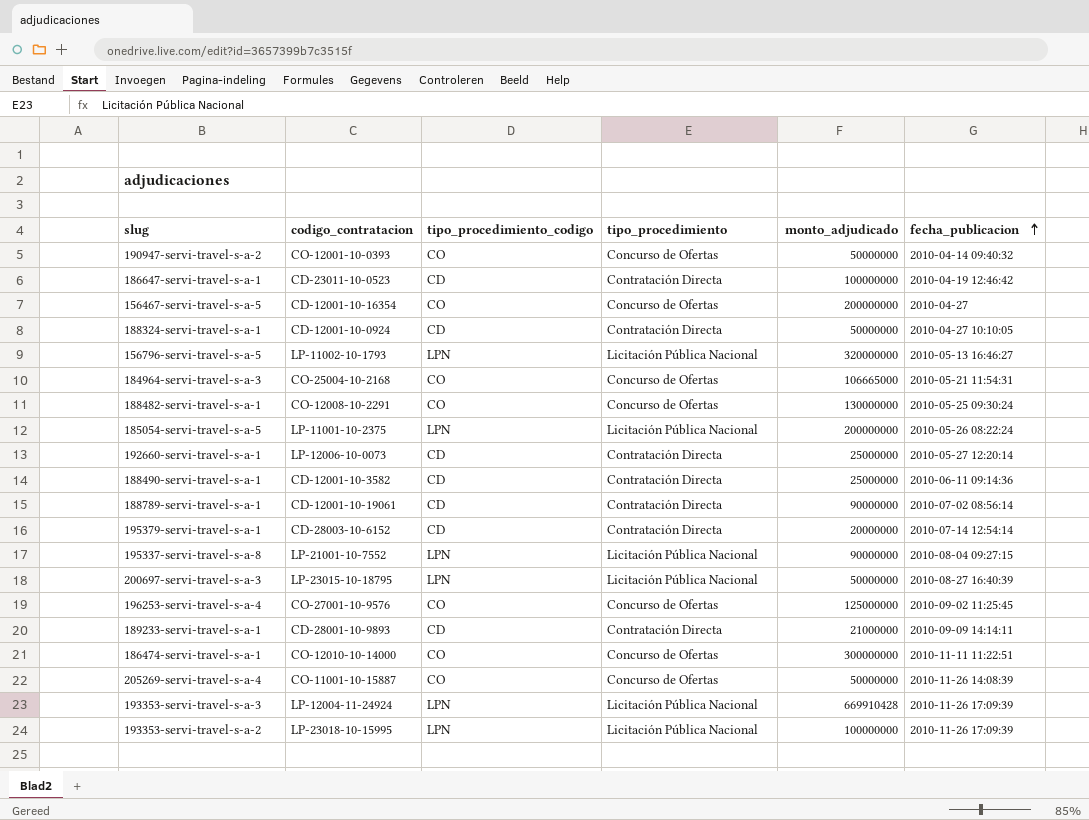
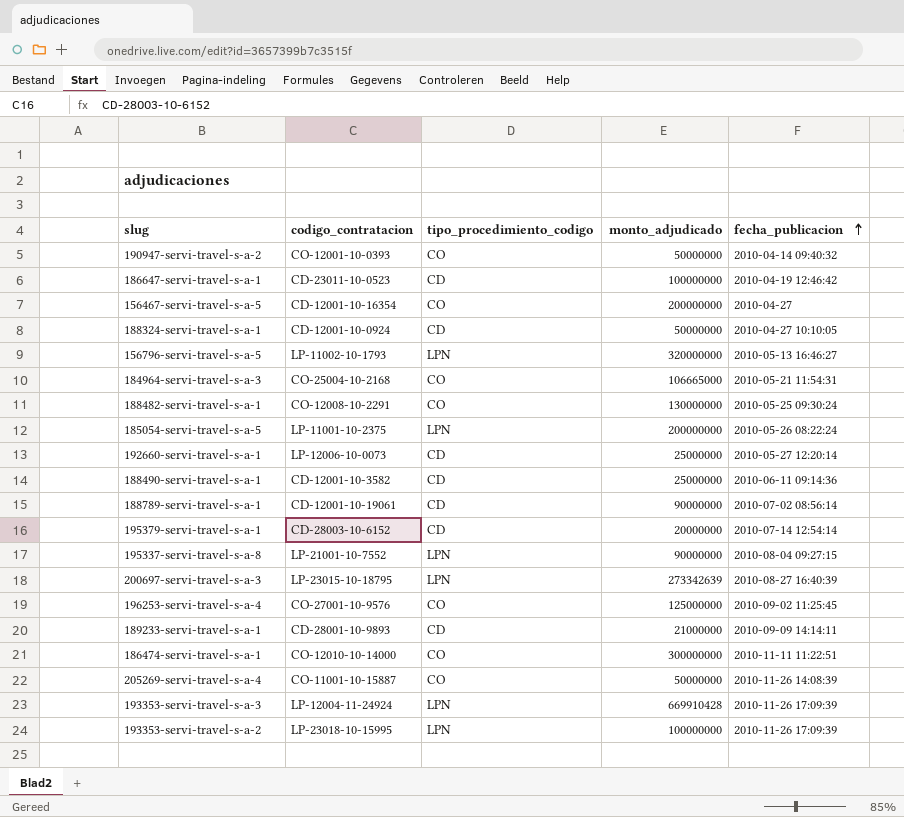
column tipo_procedimiento | position: 4 -> none
200697-servi-travel-s-a-3 | monto_adjudicado: 50000000 -> 273342639

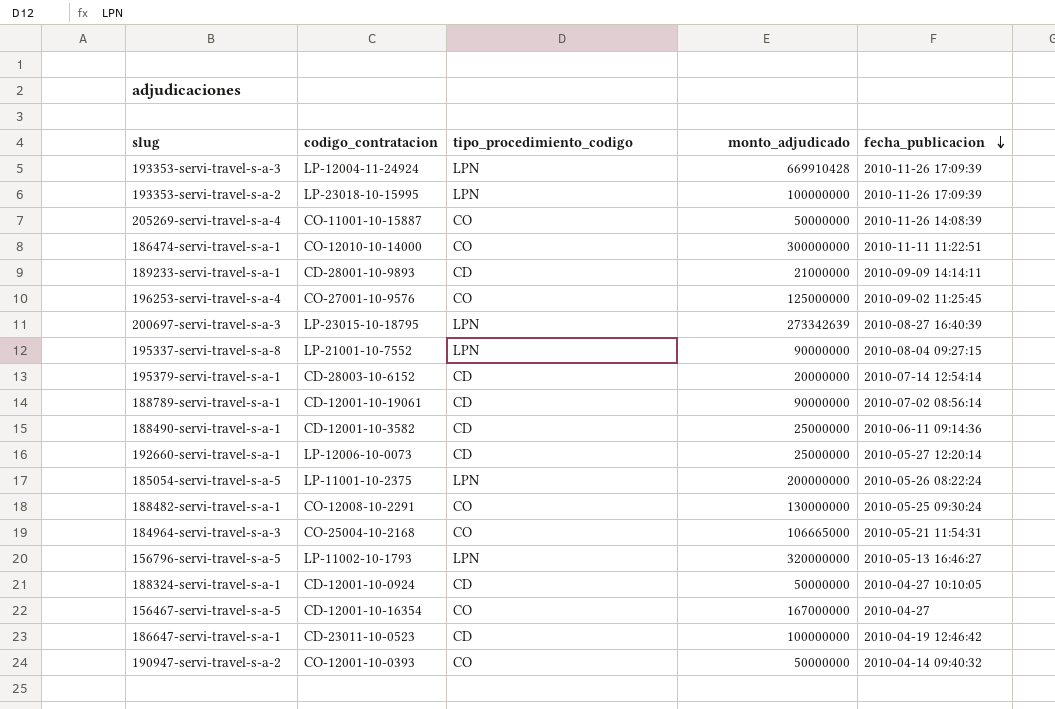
row order: fecha_publicacion ascending -> fecha_publicacion descending
156467-servi-travel-s-a-5 | monto_adjudicado: 200000000 -> 167000000

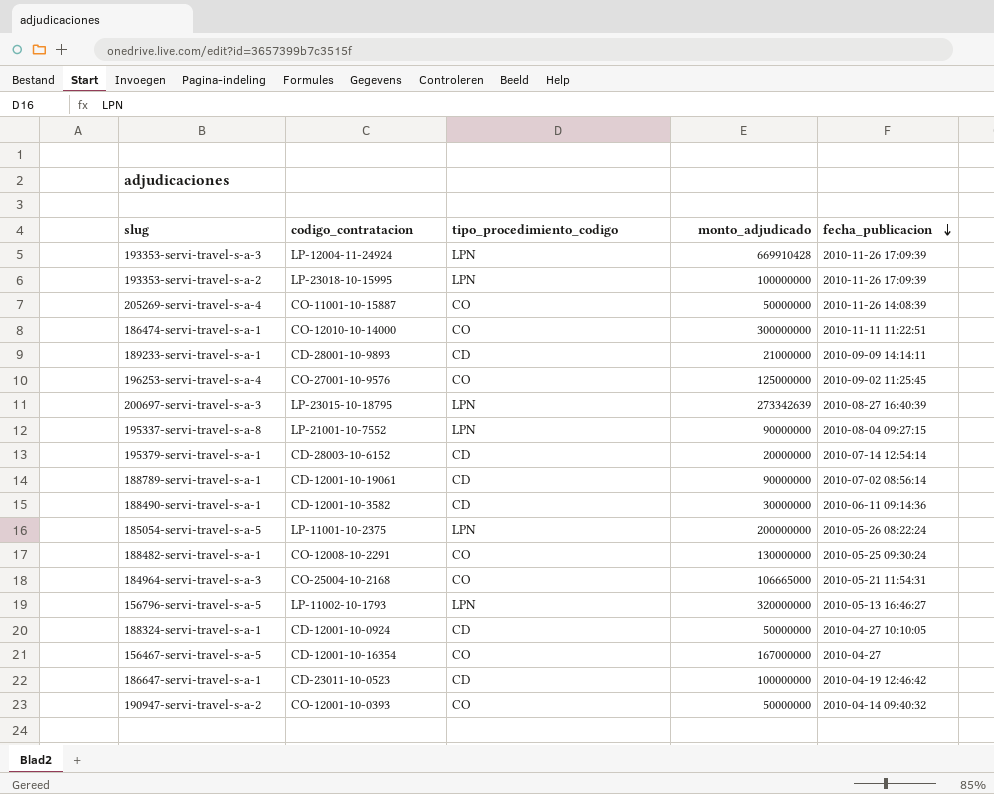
row 192660-servi-travel-s-a-1: LP-12006-10-0073 | CD | 25000000 | 2010-05-27 12:20:14 -> none
188490-servi-travel-s-a-1 | monto_adjudicado: 25000000 -> 30000000

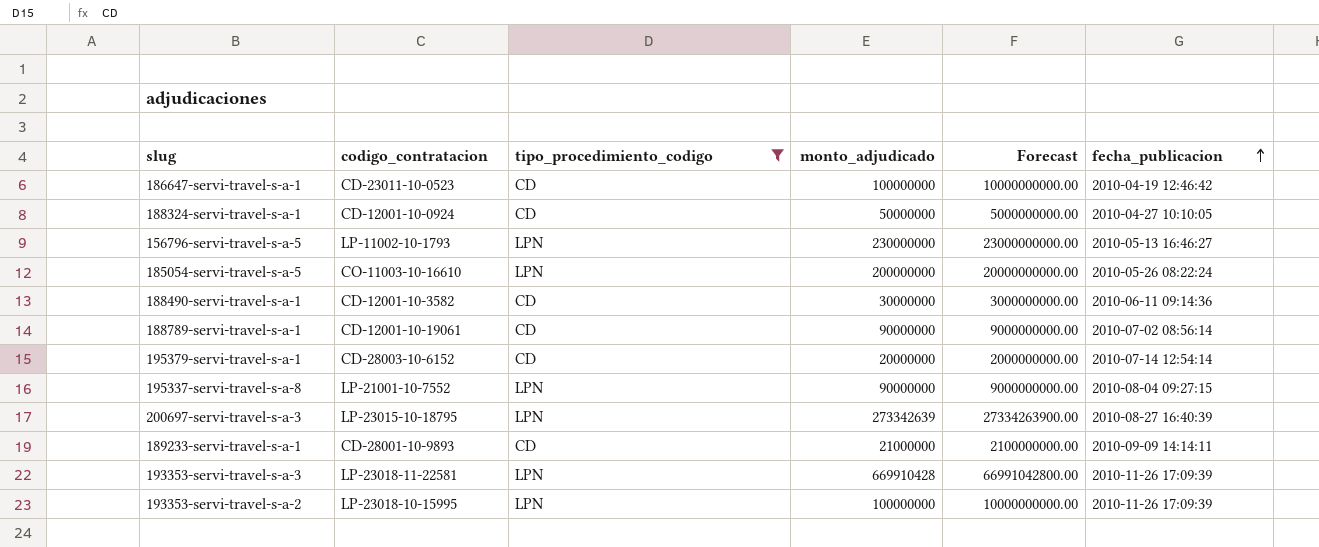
filter: none -> tipo_procedimiento_codigo != CO
row order: fecha_publicacion descending -> fecha_publicacion ascending
column Forecast | formula: none -> [monto_adjudicado] * 100
156796-servi-travel-s-a-5 | monto_adjudicado: 320000000 -> 230000000
185054-servi-travel-s-a-5 | codigo_contratacion: LP-11001-10-2375 -> CO-11003-10-16610
193353-servi-travel-s-a-3 | codigo_contratacion: LP-12004-11-24924 -> LP-23018-11-22581

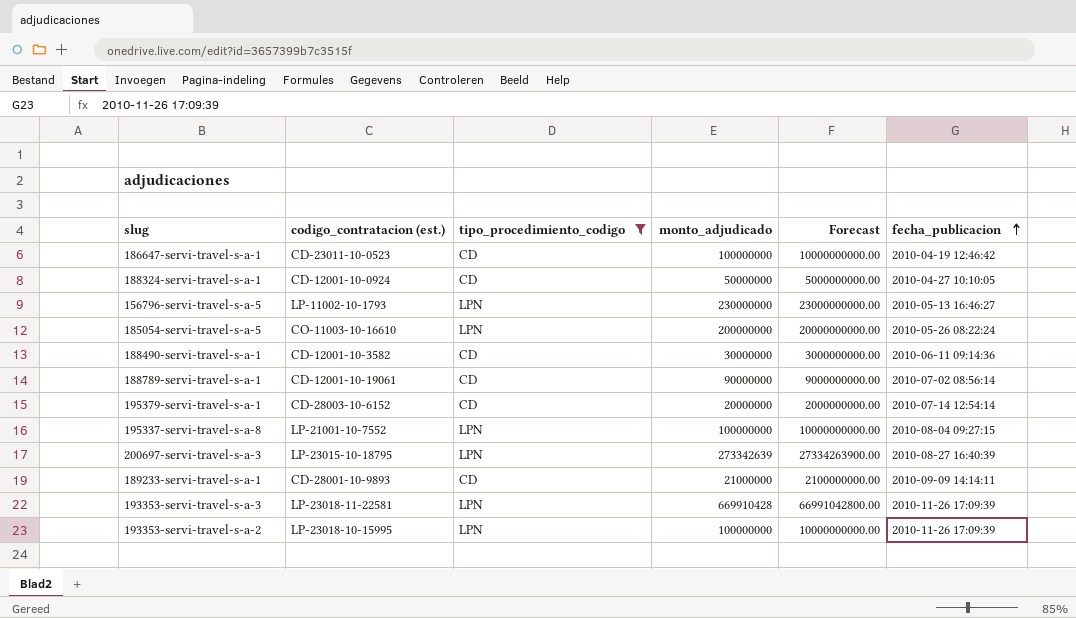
column name: codigo_contratacion -> codigo_contratacion (est.)
195337-servi-travel-s-a-8 | monto_adjudicado: 90000000 -> 100000000
195337-servi-travel-s-a-8 | Forecast: 9000000000.00 -> 10000000000.00

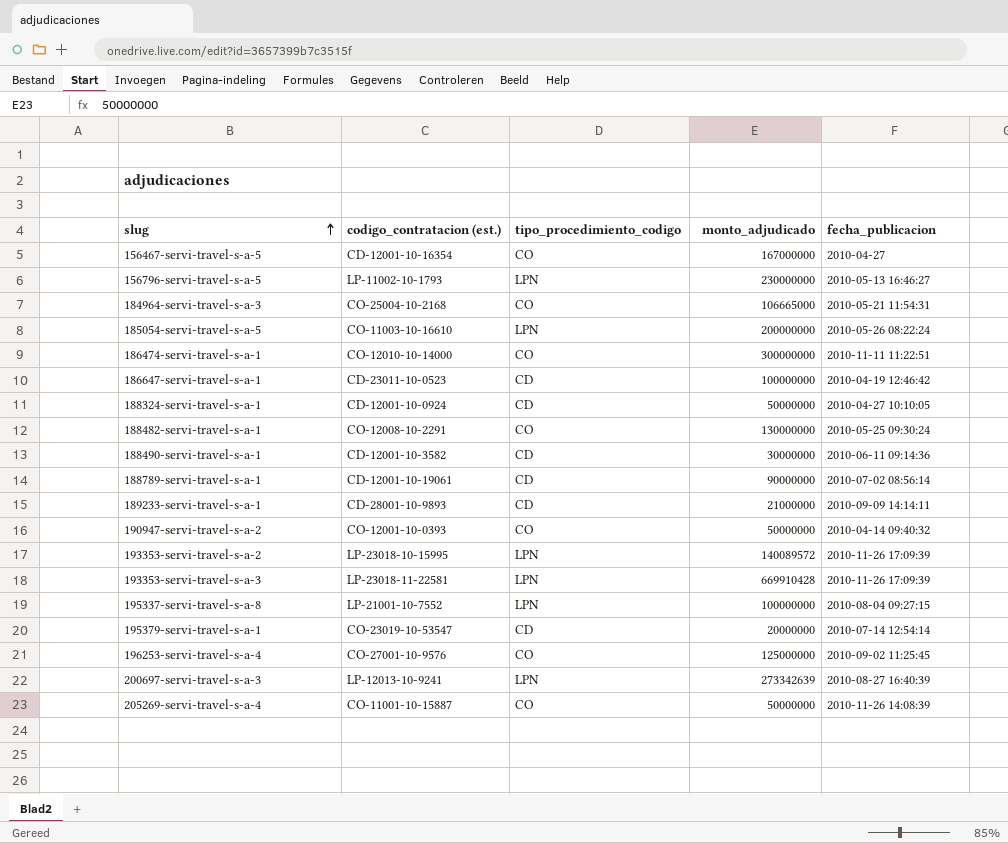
filter: tipo_procedimiento_codigo != CO -> none
row order: fecha_publicacion ascending -> slug ascending
column Forecast | formula: [monto_adjudicado] * 100 -> none
193353-servi-travel-s-a-2 | monto_adjudicado: 100000000 -> 140089572
195379-servi-travel-s-a-1 | codigo_contratacion (est.): CD-28003-10-6152 -> CO-23019-10-53547
200697-servi-travel-s-a-3 | codigo_contratacion (est.): LP-23015-10-18795 -> LP-12013-10-9241

